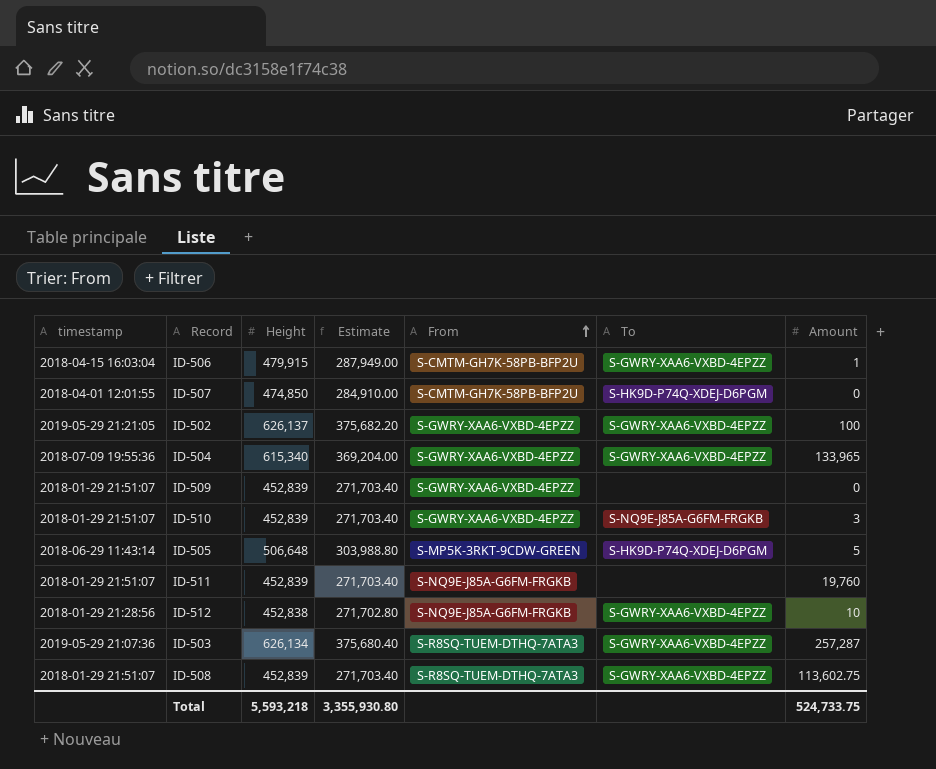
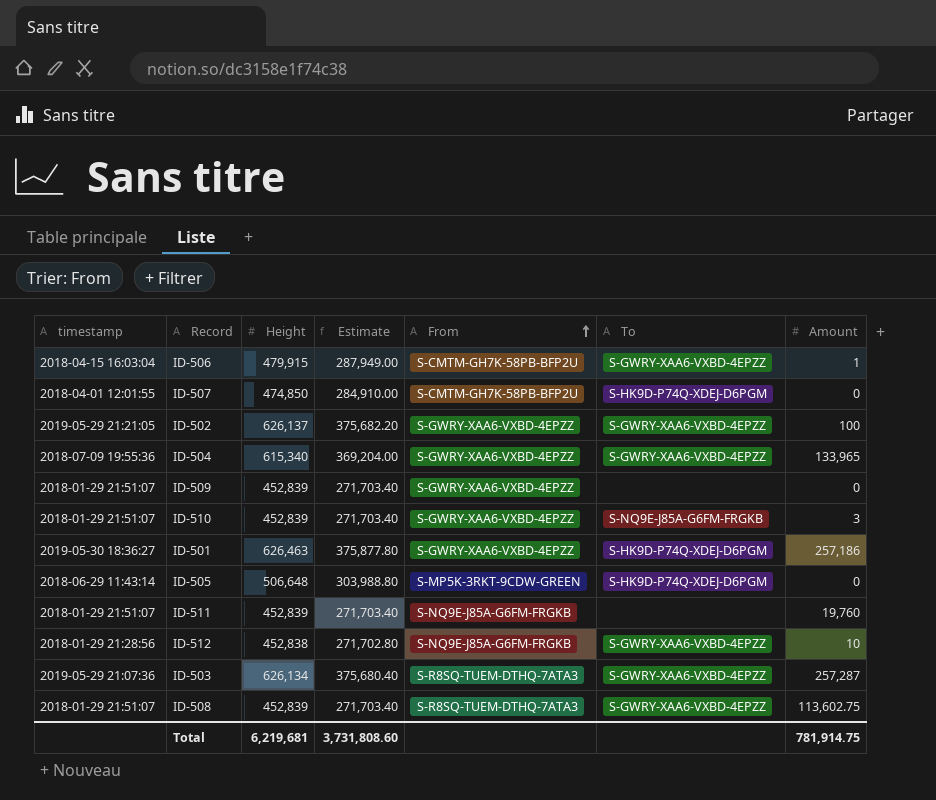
row ID-501: none -> 2019-05-30 18:36:27 | 626,463 | 375,877.80 | S-GWRY-XAA6-VXBD-4EPZZ | S-HK9D-P74Q-XDEJ-D6PGM | 257,186
ID-505 | Amount: 5 -> 0
Total | Height: 5,593,218 -> 6,219,681
Total | Estimate: 3,355,930.80 -> 3,731,808.60
Total | Amount: 524,733.75 -> 781,914.75

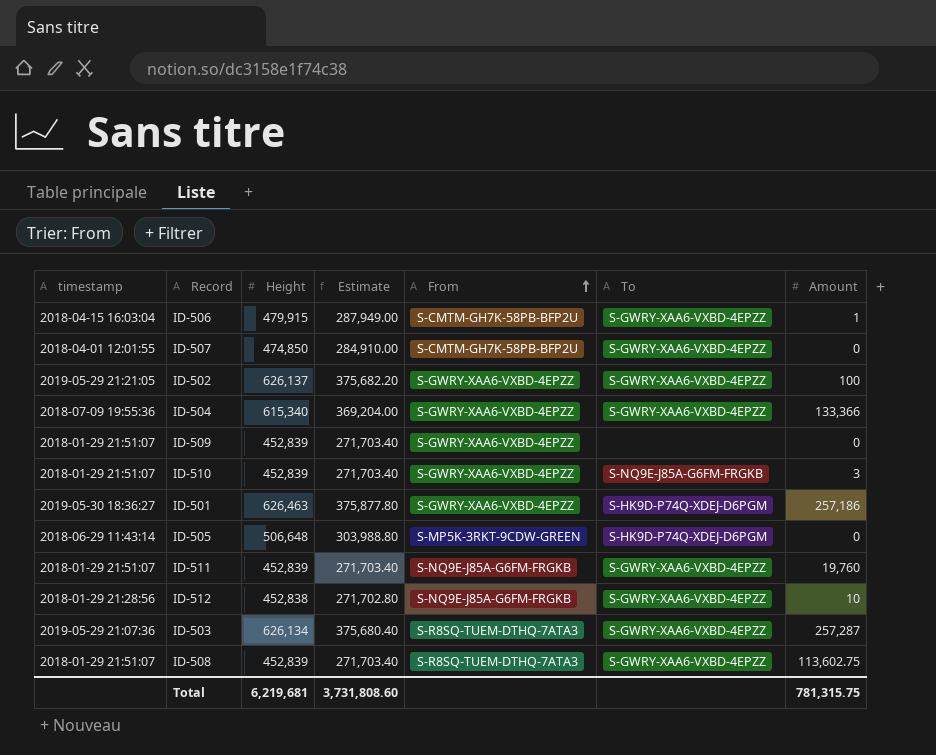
ID-507 | To: S-HK9D-P74Q-XDEJ-D6PGM -> S-GWRY-XAA6-VXBD-4EPZZ
ID-504 | Amount: 133,965 -> 133,366
ID-511 | To: none -> S-GWRY-XAA6-VXBD-4EPZZ
Total | Amount: 781,914.75 -> 781,315.75

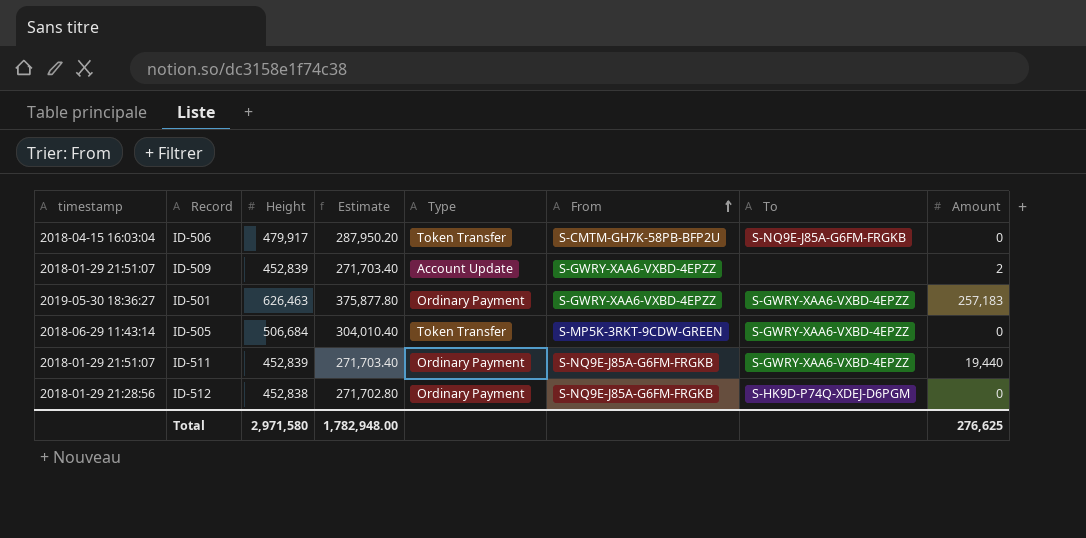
column Type | position: none -> 5
row ID-507: 2018-04-01 12:01:55 | 474,850 | 284,910.00 | S-CMTM-GH7K-58PB-BFP2U | S-GWRY-XAA6-VXBD-4EPZZ | 0 -> none
row ID-502: 2019-05-29 21:21:05 | 626,137 | 375,682.20 | S-GWRY-XAA6-VXBD-4EPZZ | S-GWRY-XAA6-VXBD-4EPZZ | 100 -> none
row ID-504: 2018-07-09 19:55:36 | 615,340 | 369,204.00 | S-GWRY-XAA6-VXBD-4EPZZ | S-GWRY-XAA6-VXBD-4EPZZ | 133,366 -> none
row ID-510: 2018-01-29 21:51:07 | 452,839 | 271,703.40 | S-GWRY-XAA6-VXBD-4EPZZ | S-NQ9E-J85A-G6FM-FRGKB | 3 -> none
row ID-503: 2019-05-29 21:07:36 | 626,134 | 375,680.40 | S-R8SQ-TUEM-DTHQ-7ATA3 | S-GWRY-XAA6-VXBD-4EPZZ | 257,287 -> none
row ID-508: 2018-01-29 21:51:07 | 452,839 | 271,703.40 | S-R8SQ-TUEM-DTHQ-7ATA3 | S-GWRY-XAA6-VXBD-4EPZZ | 113,602.75 -> none
ID-506 | Height: 479,915 -> 479,917
ID-506 | Estimate: 287,949.00 -> 287,950.20
ID-506 | To: S-GWRY-XAA6-VXBD-4EPZZ -> S-NQ9E-J85A-G6FM-FRGKB
ID-506 | Amount: 1 -> 0
ID-509 | Amount: 0 -> 2
ID-501 | To: S-HK9D-P74Q-XDEJ-D6PGM -> S-GWRY-XAA6-VXBD-4EPZZ
ID-501 | Amount: 257,186 -> 257,183
ID-505 | Height: 506,648 -> 506,684
ID-505 | Estimate: 303,988.80 -> 304,010.40
ID-505 | To: S-HK9D-P74Q-XDEJ-D6PGM -> S-GWRY-XAA6-VXBD-4EPZZ
ID-511 | Amount: 19,760 -> 19,440
ID-512 | To: S-GWRY-XAA6-VXBD-4EPZZ -> S-HK9D-P74Q-XDEJ-D6PGM
ID-512 | Amount: 10 -> 0
Total | Height: 6,219,681 -> 2,971,580
Total | Estimate: 3,731,808.60 -> 1,782,948.00
Total | Amount: 781,315.75 -> 276,625

